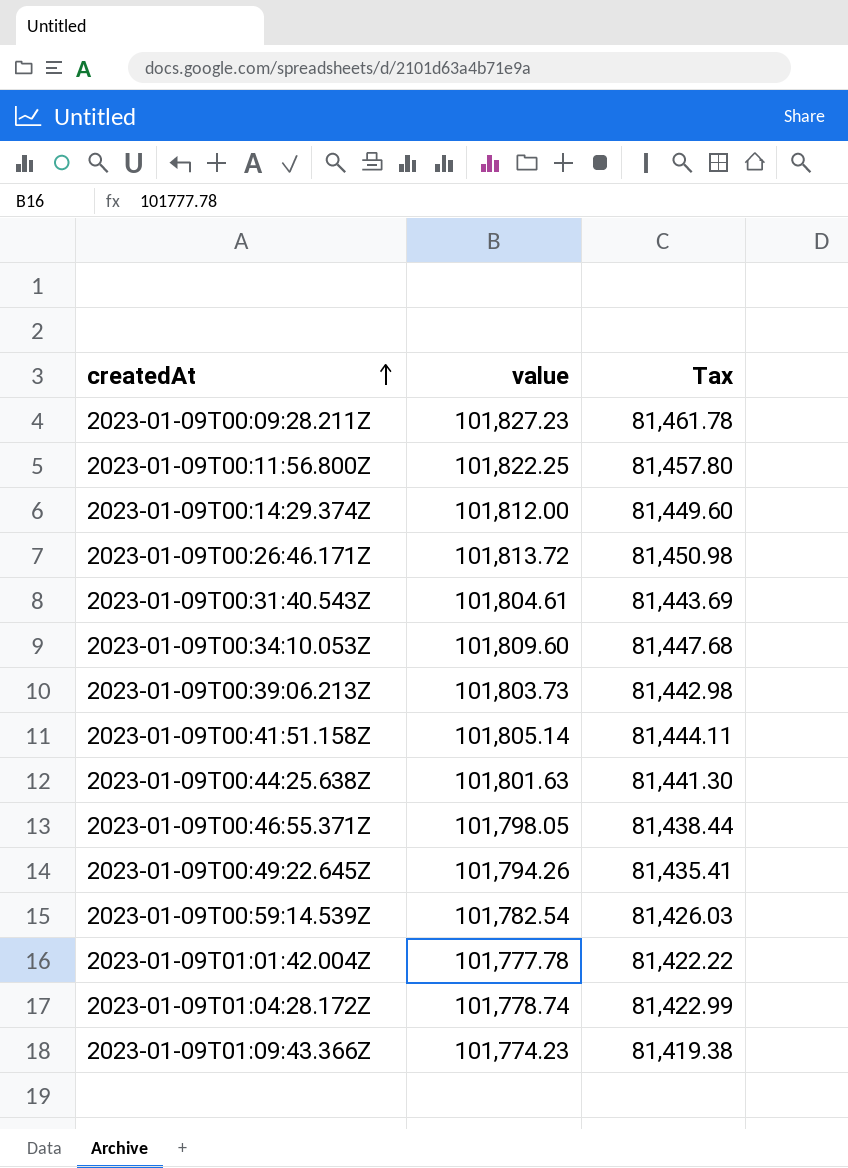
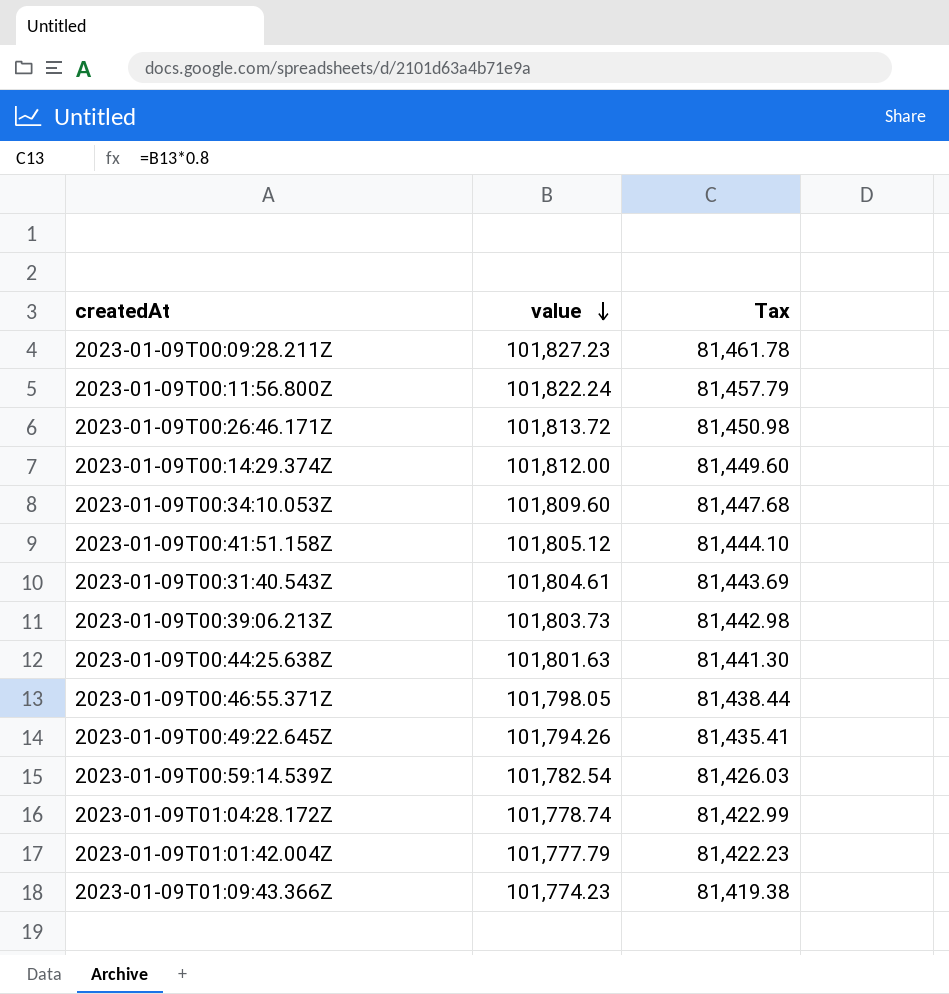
row order: createdAt ascending -> value descending
2023-01-09T00:11:56.800Z | value: 101,822.25 -> 101,822.24
2023-01-09T00:11:56.800Z | Tax: 81,457.80 -> 81,457.79
2023-01-09T00:41:51.158Z | value: 101,805.14 -> 101,805.12
2023-01-09T00:41:51.158Z | Tax: 81,444.11 -> 81,444.10
2023-01-09T01:01:42.004Z | value: 101,777.78 -> 101,777.79
2023-01-09T01:01:42.004Z | Tax: 81,422.22 -> 81,422.23

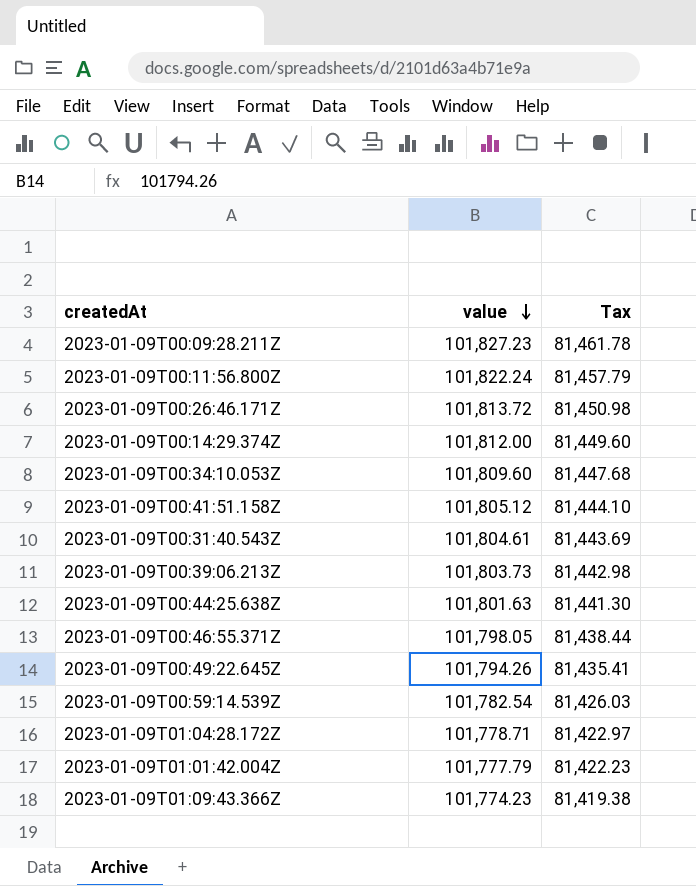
2023-01-09T01:04:28.172Z | value: 101,778.74 -> 101,778.71
2023-01-09T01:04:28.172Z | Tax: 81,422.99 -> 81,422.97

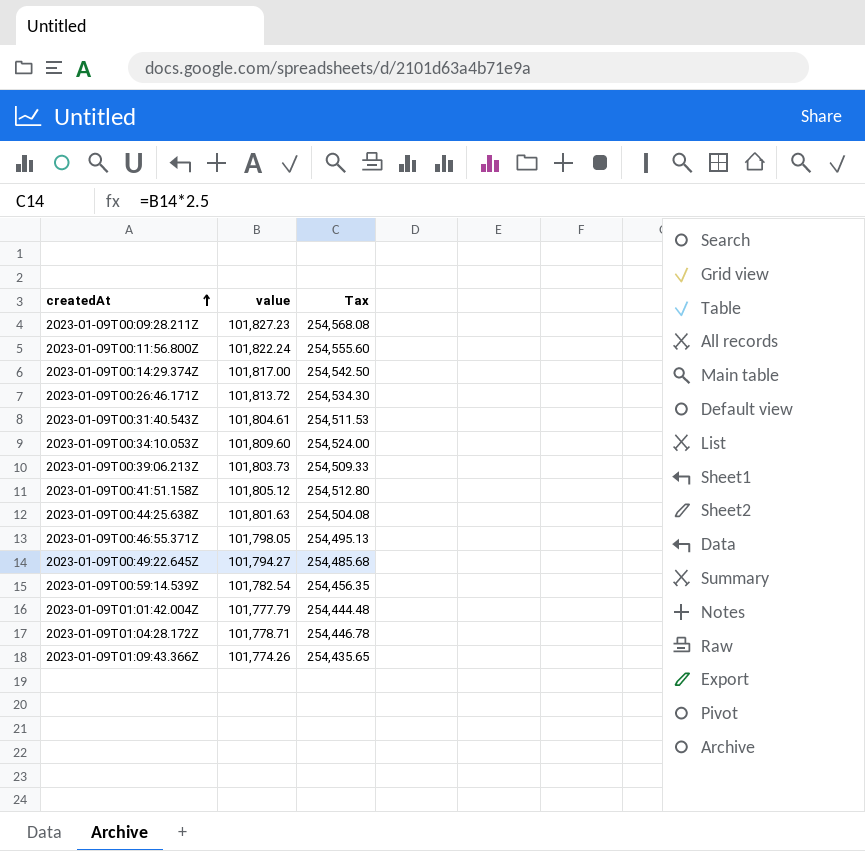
row order: value descending -> createdAt ascending
column Tax | formula: [value] * 0.8 -> [value] * 2.5
2023-01-09T00:14:29.374Z | value: 101,812.00 -> 101,817.00
2023-01-09T00:49:22.645Z | value: 101,794.26 -> 101,794.27
2023-01-09T01:09:43.366Z | value: 101,774.23 -> 101,774.26

